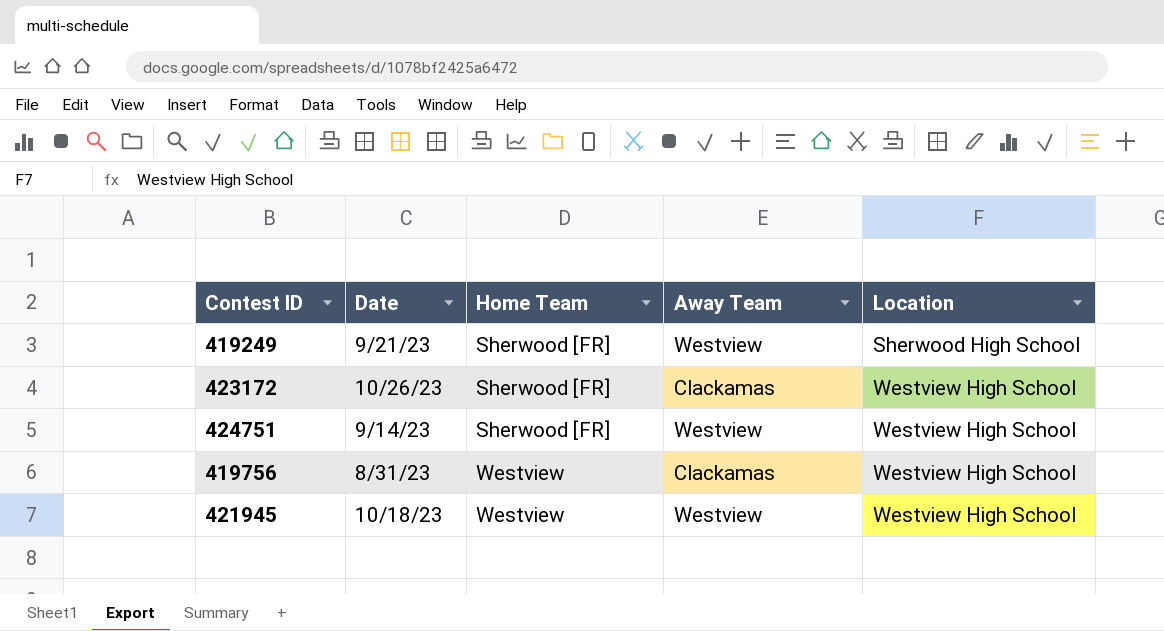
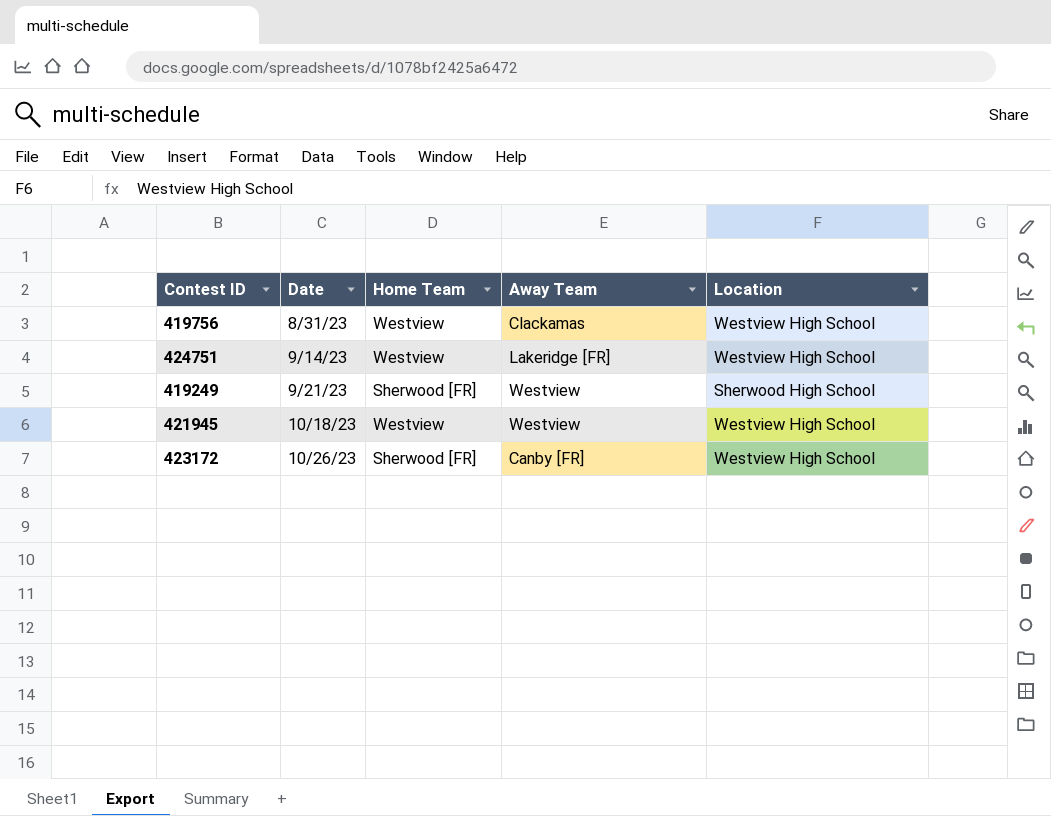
row order: Home Team ascending -> Date ascending
424751 | Home Team: Sherwood [FR] -> Westview
424751 | Away Team: Westview -> Lakeridge [FR]
423172 | Away Team: Clackamas -> Canby [FR]

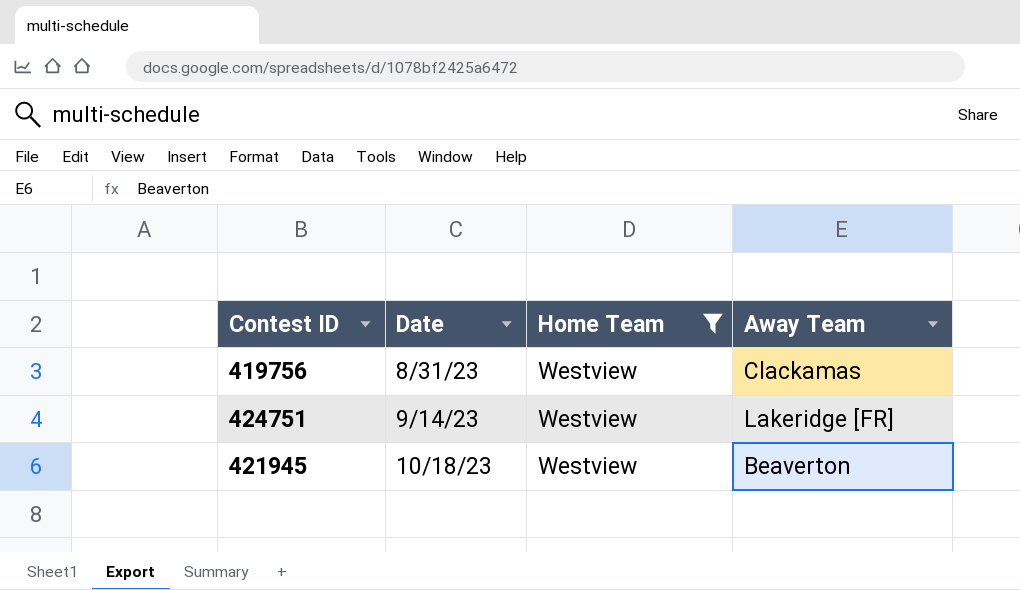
filter: none -> Home Team = Westview
column Location | position: 5 -> none
421945 | Away Team: Westview -> Beaverton

